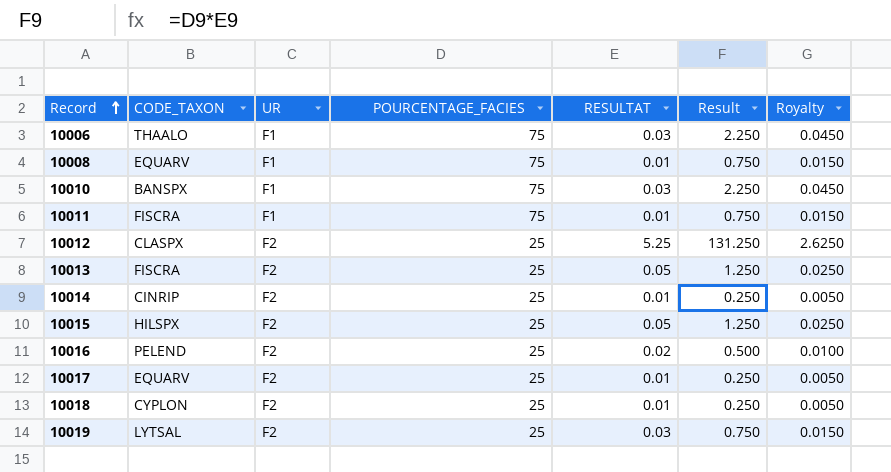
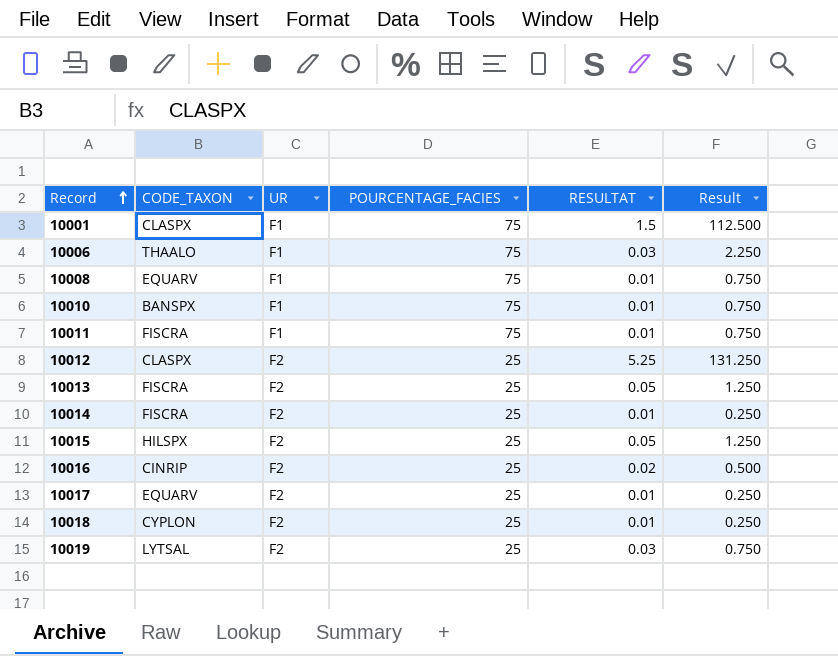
column Royalty | formula: [Result] * 0.02 -> none
row 10001: none -> CLASPX | F1 | 75 | 1.5 | 112.500
10010 | RESULTAT: 0.03 -> 0.01
10010 | Result: 2.250 -> 0.750
10014 | CODE_TAXON: CINRIP -> FISCRA
10016 | CODE_TAXON: PELEND -> CINRIP

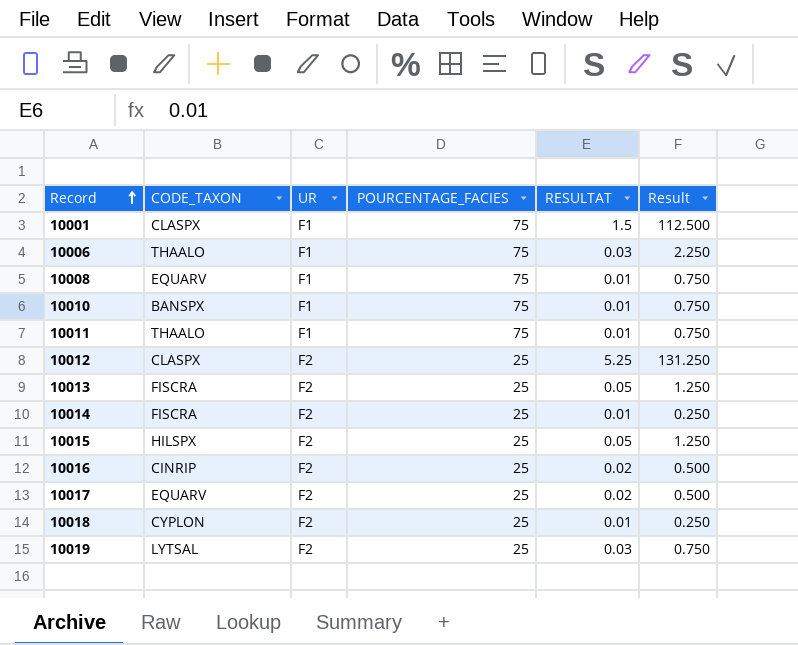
10011 | CODE_TAXON: FISCRA -> THAALO
10017 | RESULTAT: 0.01 -> 0.02
10017 | Result: 0.250 -> 0.500

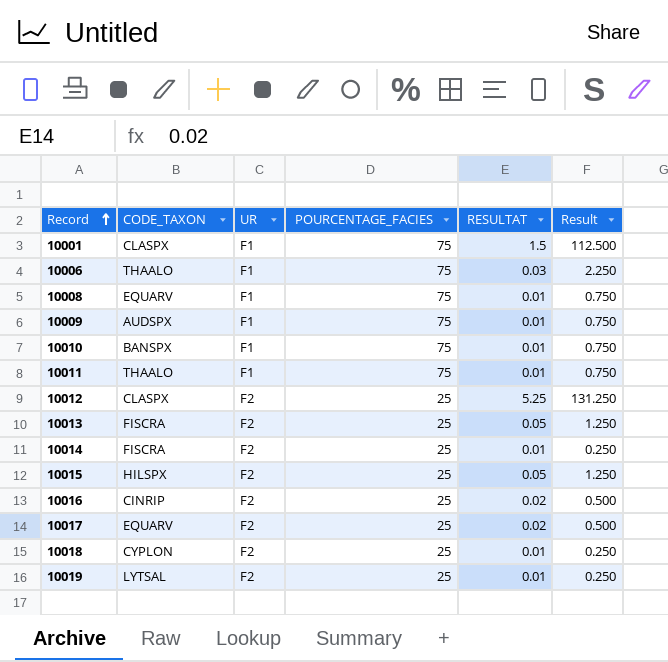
row 10009: none -> AUDSPX | F1 | 75 | 0.01 | 0.750
10019 | RESULTAT: 0.03 -> 0.01
10019 | Result: 0.750 -> 0.250

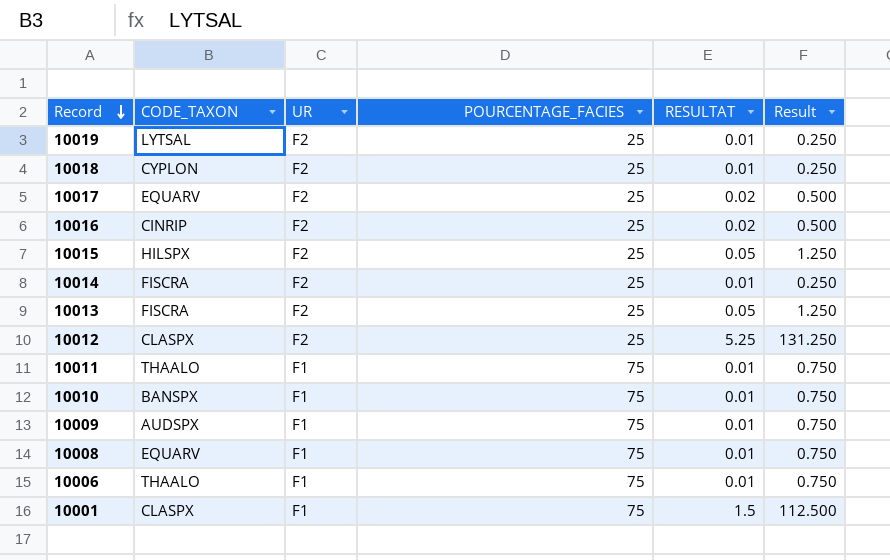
row order: Record ascending -> Record descending
10006 | RESULTAT: 0.03 -> 0.01
10006 | Result: 2.250 -> 0.750

